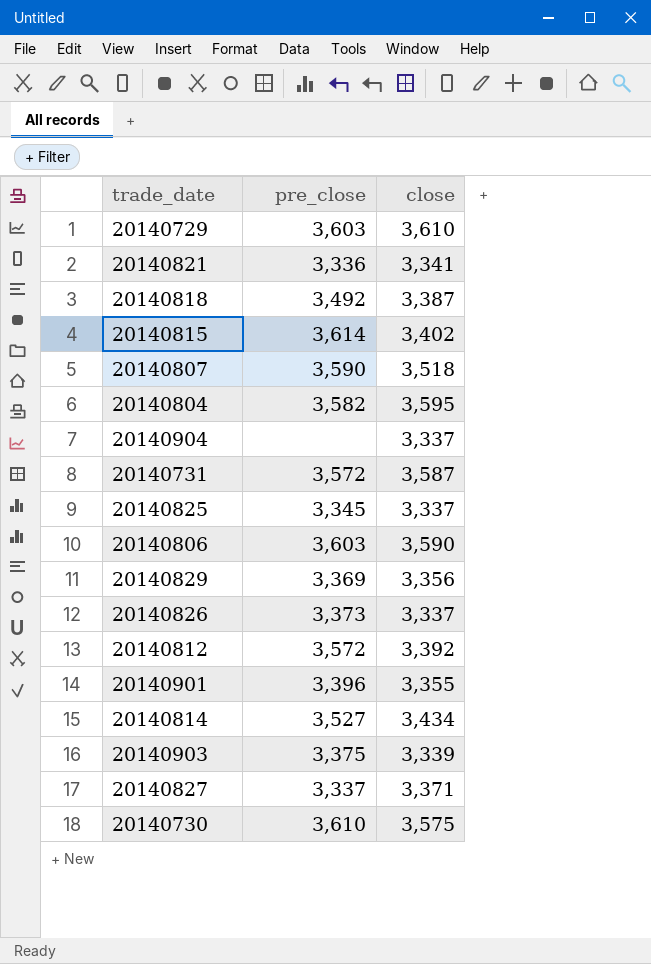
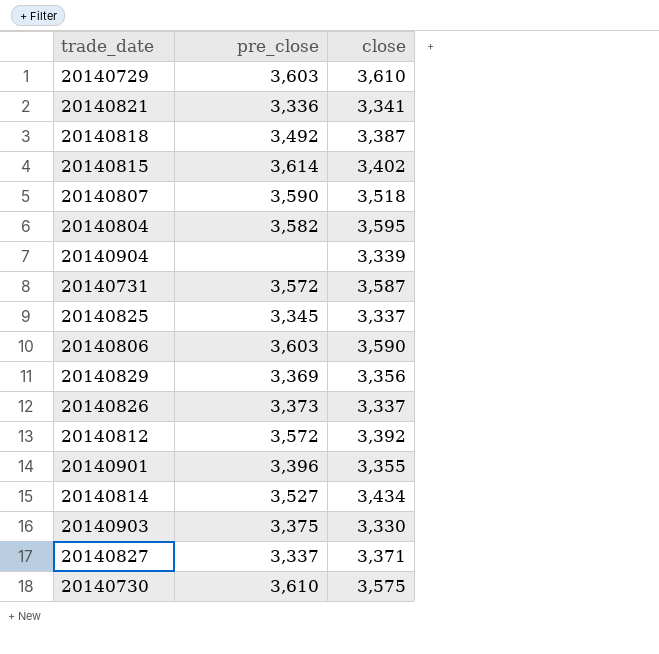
20140904 | close: 3,337 -> 3,339
20140903 | close: 3,339 -> 3,330

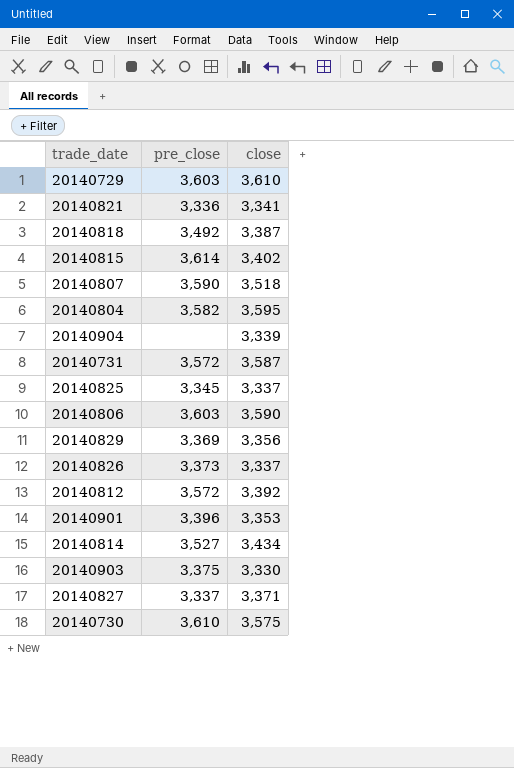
20140901 | close: 3,355 -> 3,353

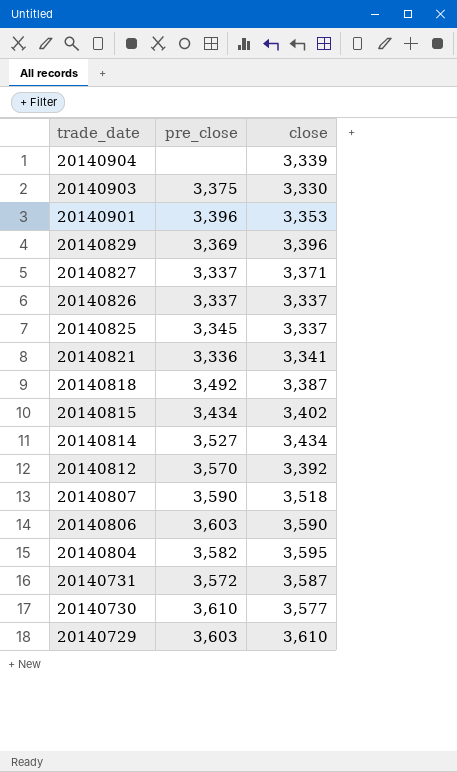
row order: none -> trade_date descending
20140829 | close: 3,356 -> 3,396
20140826 | pre_close: 3,373 -> 3,337
20140815 | pre_close: 3,614 -> 3,434
20140812 | pre_close: 3,572 -> 3,570
20140730 | close: 3,575 -> 3,577

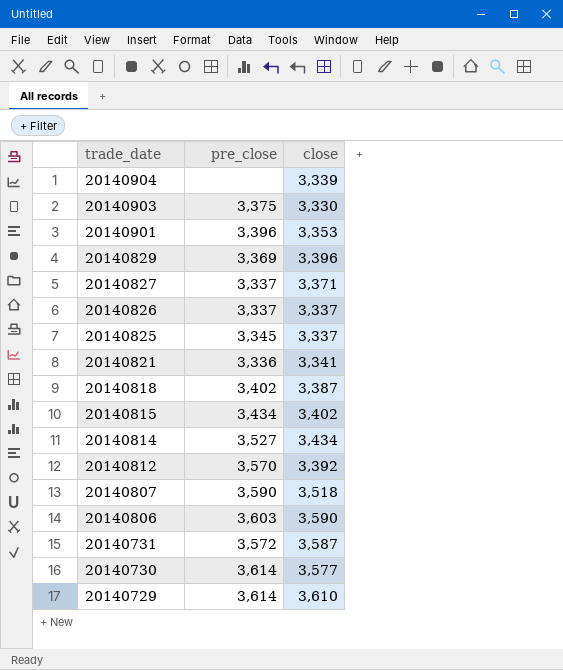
row 20140804: 3,582 | 3,595 -> none
20140818 | pre_close: 3,492 -> 3,402
20140730 | pre_close: 3,610 -> 3,614
20140729 | pre_close: 3,603 -> 3,614

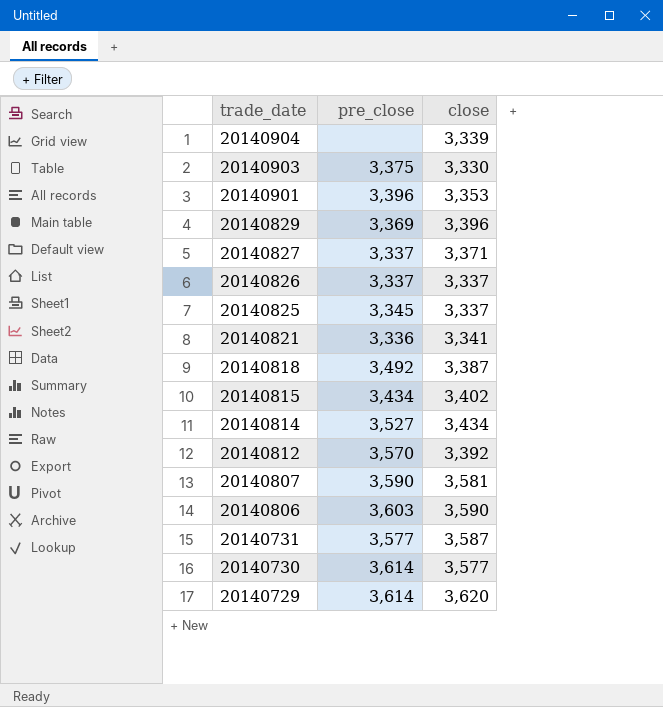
20140818 | pre_close: 3,402 -> 3,492
20140807 | close: 3,518 -> 3,581
20140731 | pre_close: 3,572 -> 3,577
20140729 | close: 3,610 -> 3,620

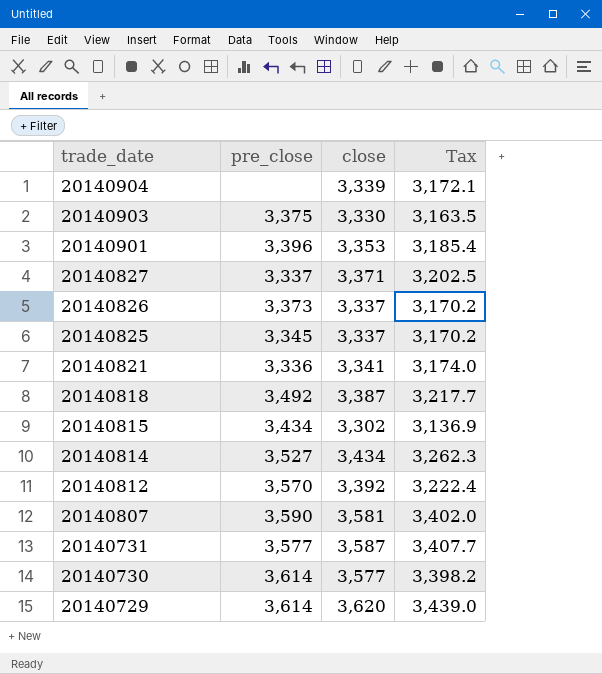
column Tax | formula: none -> [close] * 0.95
row 20140829: 3,369 | 3,396 -> none
row 20140806: 3,603 | 3,590 -> none
20140826 | pre_close: 3,337 -> 3,373
20140815 | close: 3,402 -> 3,302

